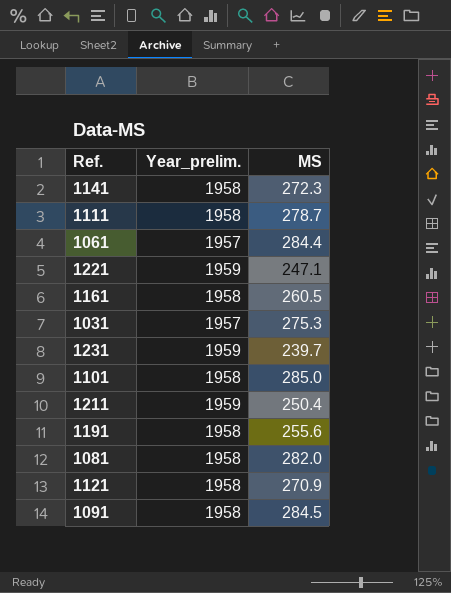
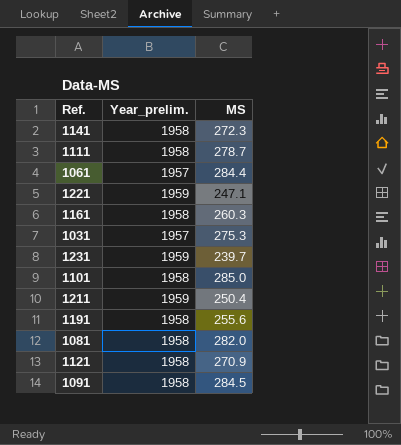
1161 | MS: 260.5 -> 260.3

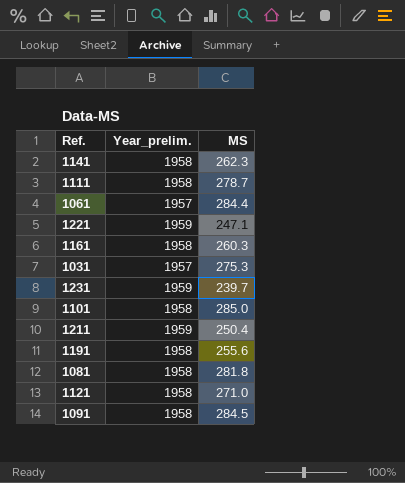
1141 | MS: 272.3 -> 262.3
1081 | MS: 282.0 -> 281.8
1121 | MS: 270.9 -> 271.0

